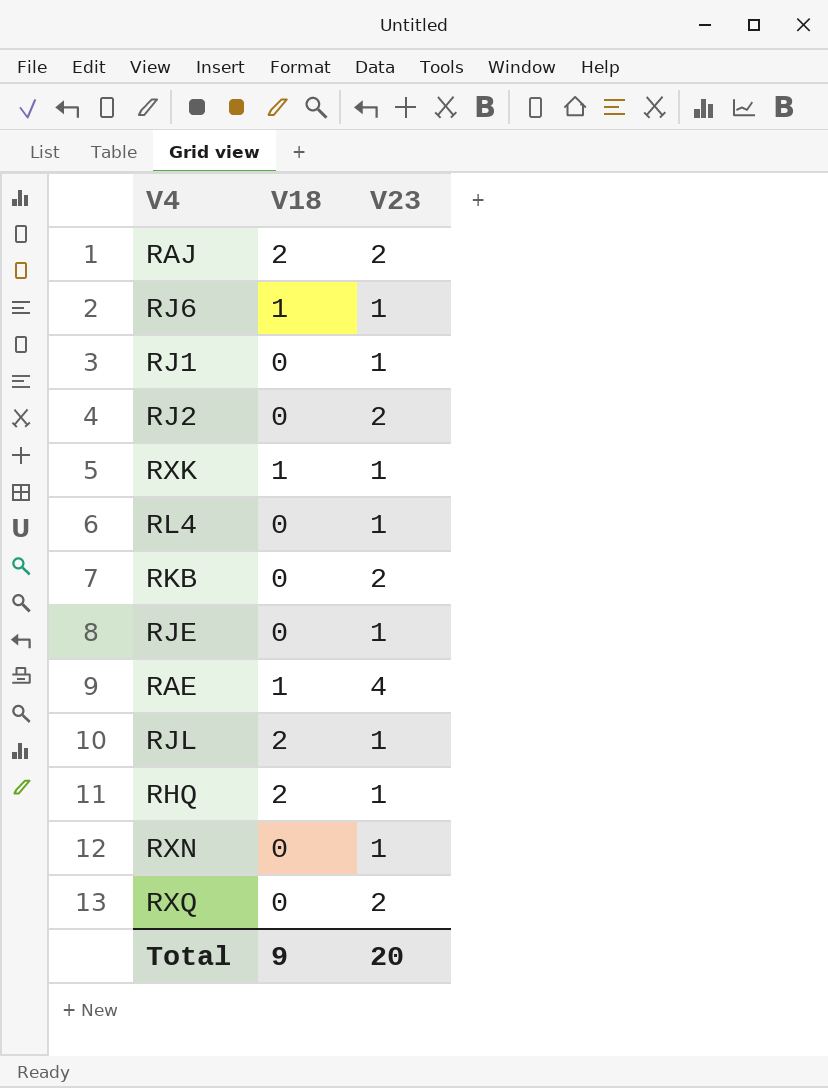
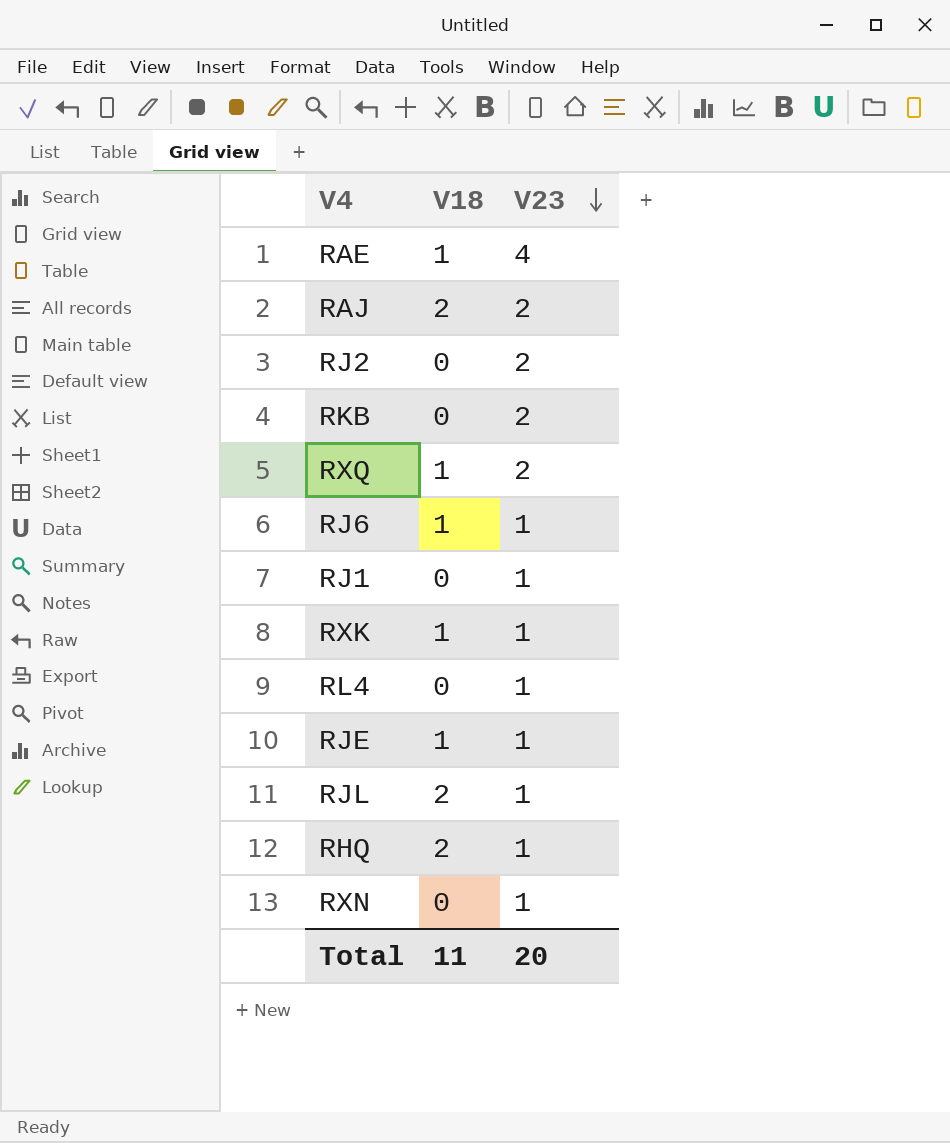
row order: none -> V23 descending
RXQ | V18: 0 -> 1
RJE | V18: 0 -> 1
Total | V18: 9 -> 11

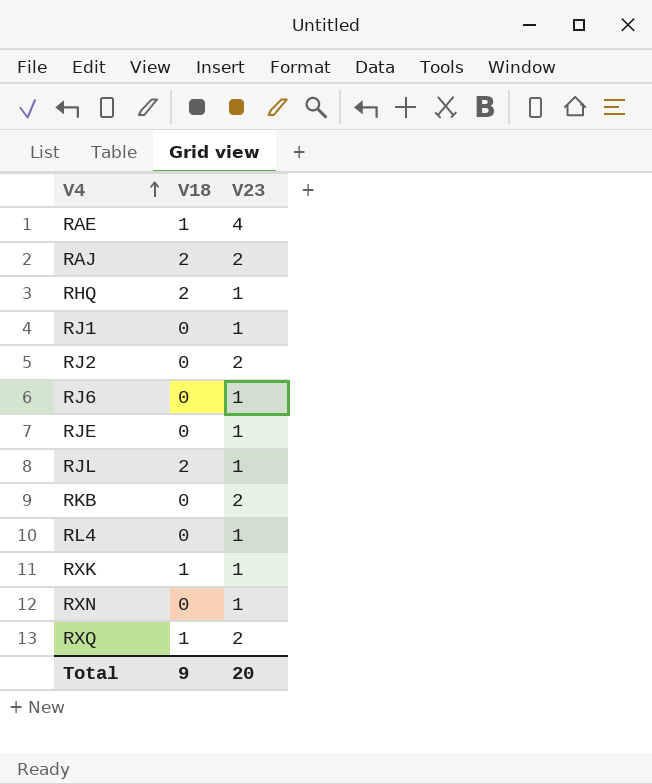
row order: V23 descending -> V4 ascending
RJ6 | V18: 1 -> 0
RJE | V18: 1 -> 0
Total | V18: 11 -> 9

